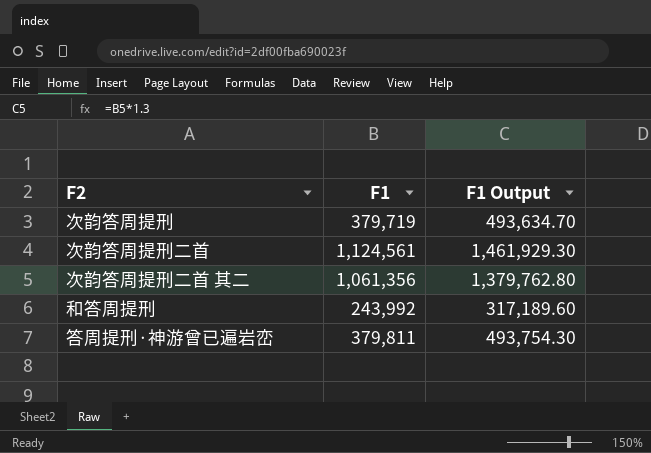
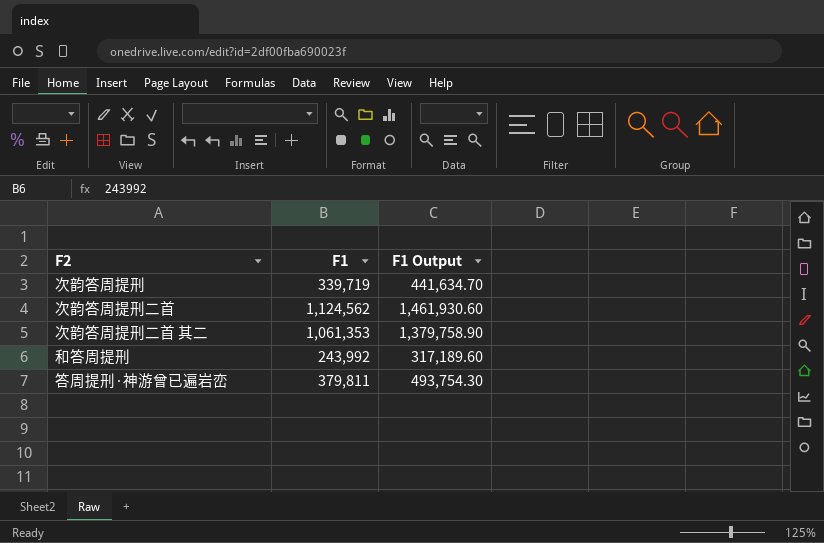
次韵答周提刑 | F1: 379,719 -> 339,719
次韵答周提刑 | F1 Output: 493,634.70 -> 441,634.70
次韵答周提刑二首 | F1: 1,124,561 -> 1,124,562
次韵答周提刑二首 | F1 Output: 1,461,929.30 -> 1,461,930.60
次韵答周提刑二首 其二 | F1: 1,061,356 -> 1,061,353
次韵答周提刑二首 其二 | F1 Output: 1,379,762.80 -> 1,379,758.90

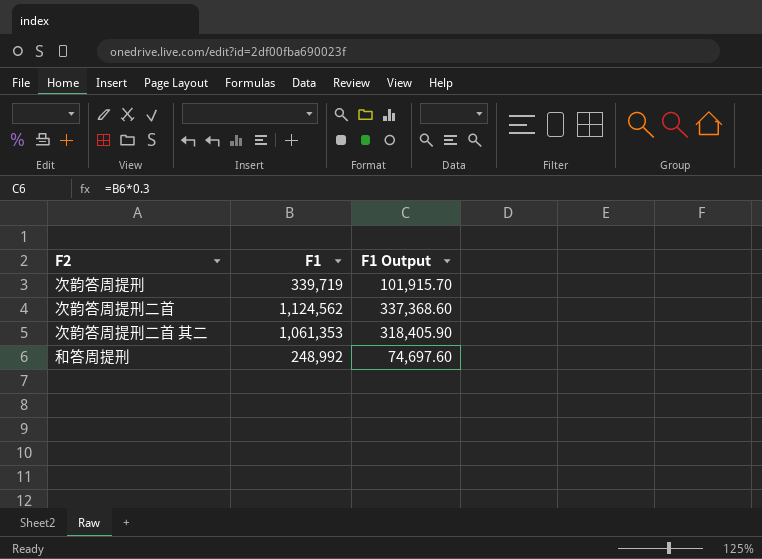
column F1 Output | formula: [F1] * 1.3 -> [F1] * 0.3
row 答周提刑·神游曾已遍岩峦: 379,811 | 493,754.30 -> none
和答周提刑 | F1: 243,992 -> 248,992

